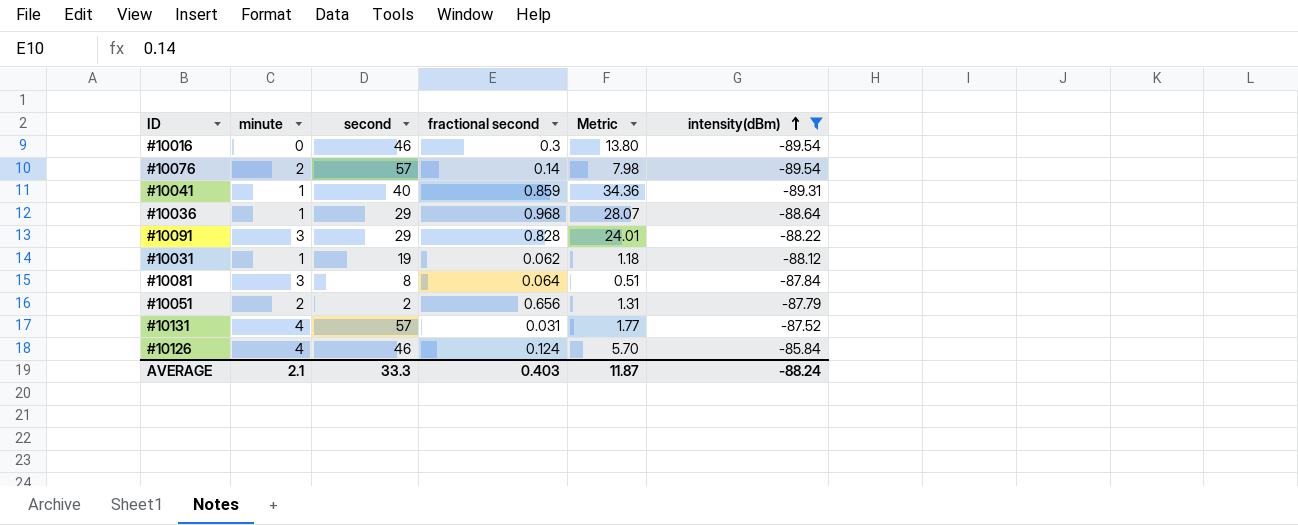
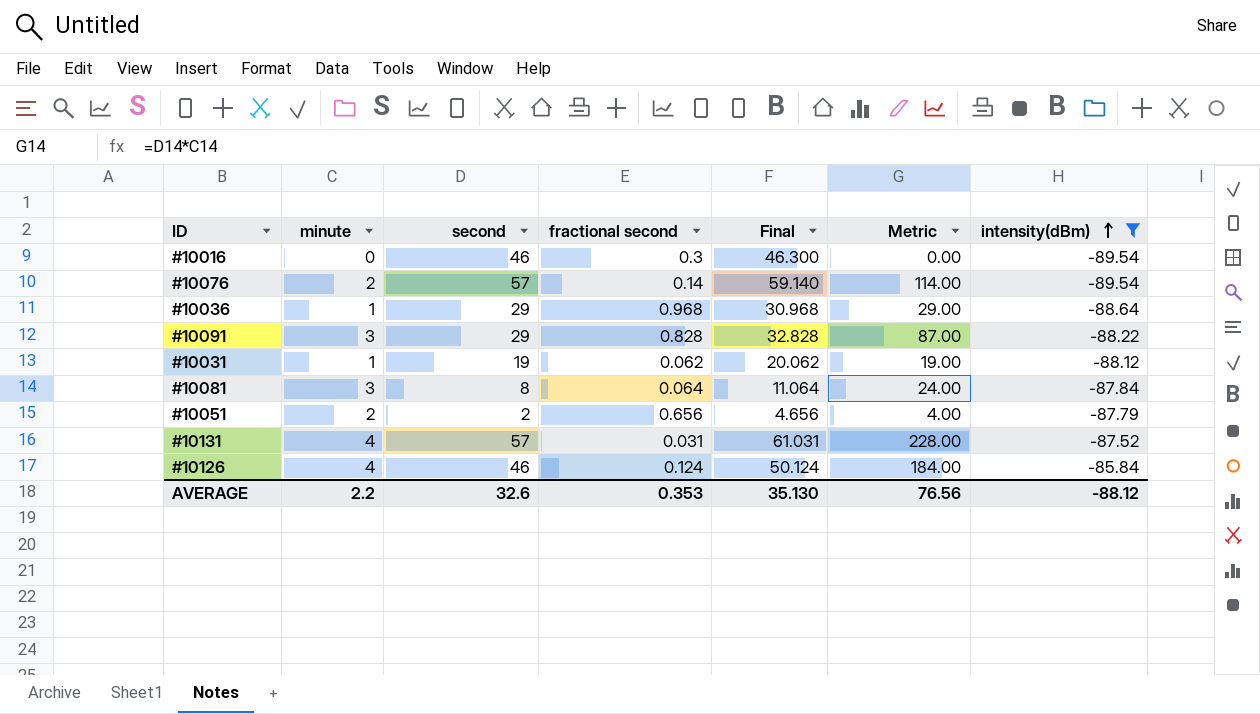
column Final | formula: none -> [minute] + [second] + [fractional second]
column Metric | formula: [second] * [fractional second] -> [minute] * [second]
row #10041: 1 | 40 | 0.859 | 34.36 | -89.31 -> none
AVERAGE | minute: 2.1 -> 2.2
AVERAGE | second: 33.3 -> 32.6
AVERAGE | fractional second: 0.403 -> 0.353
AVERAGE | Metric: 11.87 -> 76.56
AVERAGE | intensity(dBm): -88.24 -> -88.12

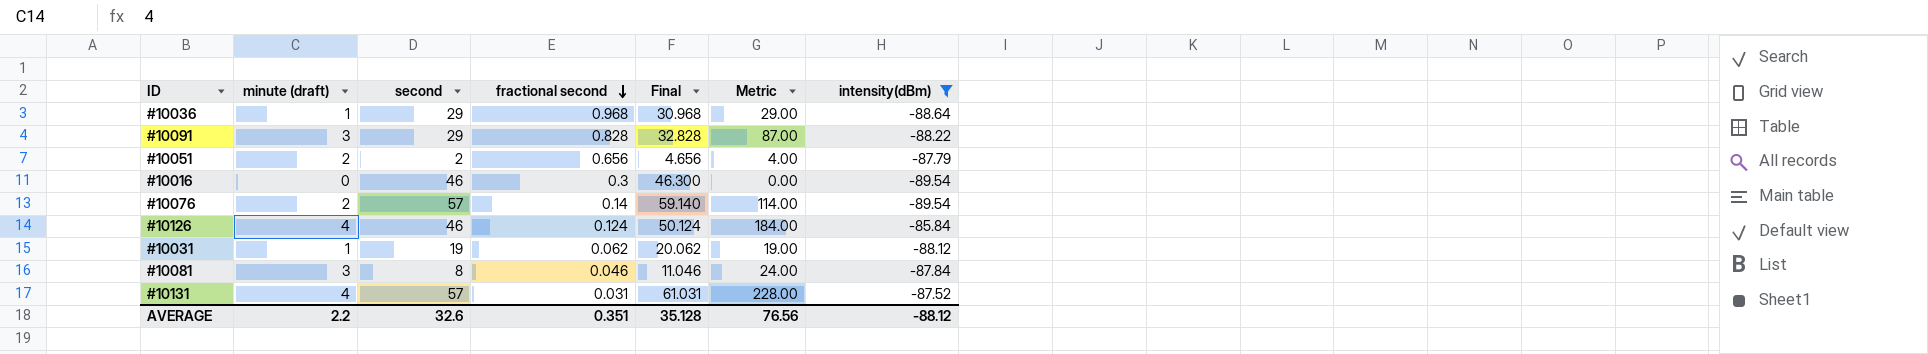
row order: intensity(dBm) ascending -> fractional second descending
column name: minute -> minute (draft)
#10081 | fractional second: 0.064 -> 0.046
#10081 | Final: 11.064 -> 11.046
AVERAGE | fractional second: 0.353 -> 0.351
AVERAGE | Final: 35.130 -> 35.128

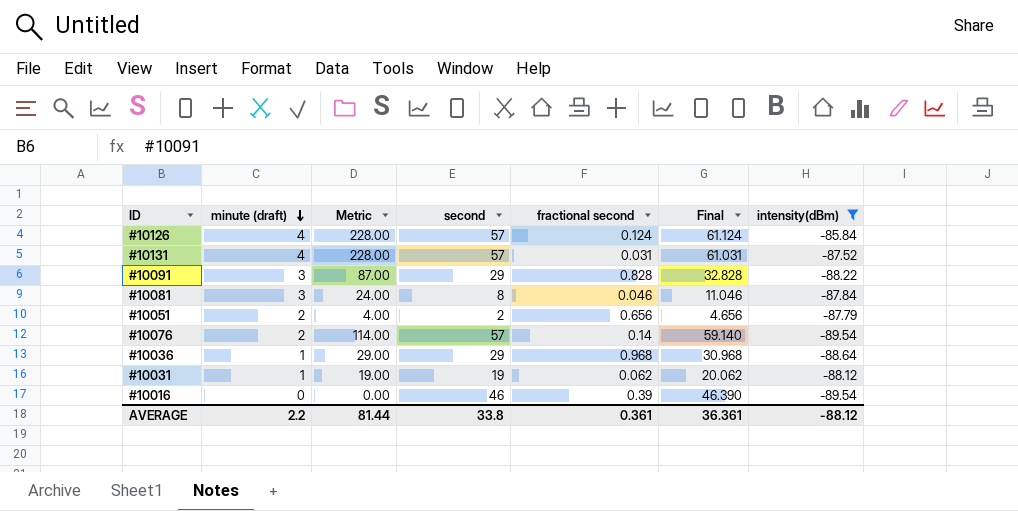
row order: fractional second descending -> minute (draft) descending
column Metric | position: 6 -> 3
#10126 | Metric: 184.00 -> 228.00
#10126 | second: 46 -> 57
#10126 | Final: 50.124 -> 61.124
#10016 | fractional second: 0.3 -> 0.39
#10016 | Final: 46.300 -> 46.390
AVERAGE | Metric: 76.56 -> 81.44
AVERAGE | second: 32.6 -> 33.8
AVERAGE | fractional second: 0.351 -> 0.361
AVERAGE | Final: 35.128 -> 36.361

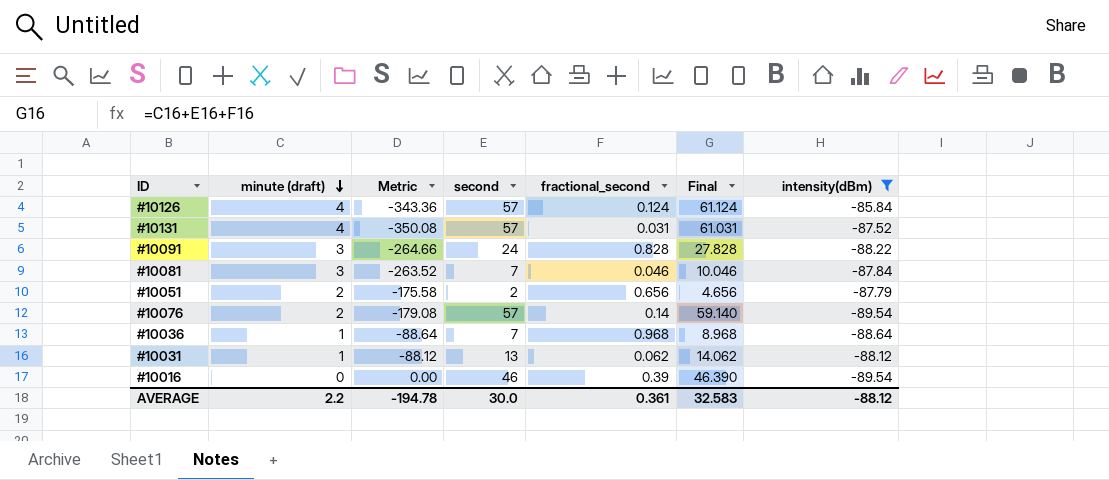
column Metric | formula: [minute (draft)] * [second] -> [minute (draft)] * [intensity(dBm)]
column name: fractional second -> fractional_second
#10091 | second: 29 -> 24
#10091 | Final: 32.828 -> 27.828
#10081 | second: 8 -> 7
#10081 | Final: 11.046 -> 10.046
#10036 | second: 29 -> 7
#10036 | Final: 30.968 -> 8.968
#10031 | second: 19 -> 13
#10031 | Final: 20.062 -> 14.062
AVERAGE | Metric: 81.44 -> -194.78
AVERAGE | second: 33.8 -> 30.0
AVERAGE | Final: 36.361 -> 32.583

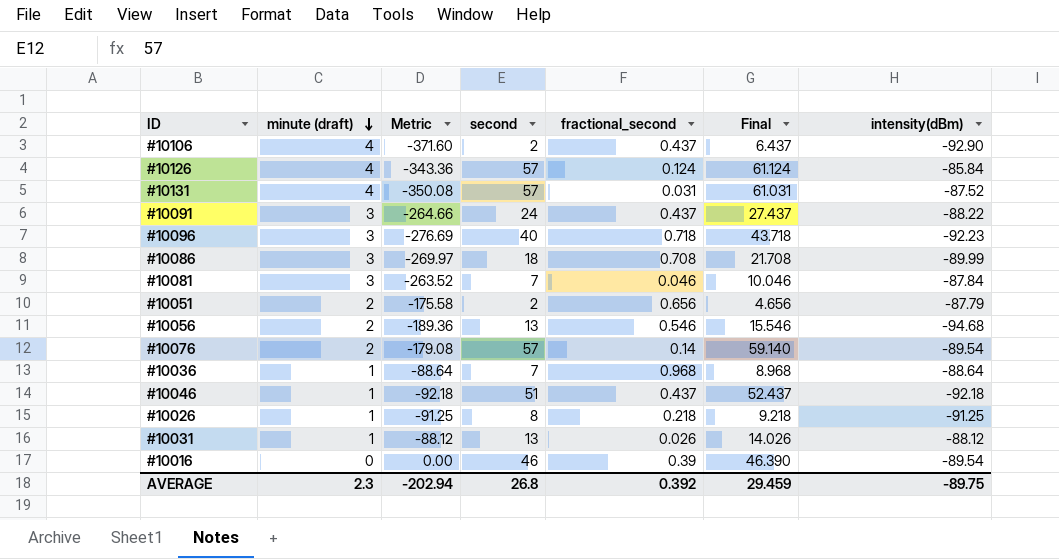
filter: intensity(dBm) >= -89.54 -> none
#10091 | fractional_second: 0.828 -> 0.437
#10091 | Final: 27.828 -> 27.437
#10031 | fractional_second: 0.062 -> 0.026
#10031 | Final: 14.062 -> 14.026
AVERAGE | minute (draft): 2.2 -> 2.3
AVERAGE | Metric: -194.78 -> -202.94
AVERAGE | second: 30.0 -> 26.8
AVERAGE | fractional_second: 0.361 -> 0.392
AVERAGE | Final: 32.583 -> 29.459
AVERAGE | intensity(dBm): -88.12 -> -89.75

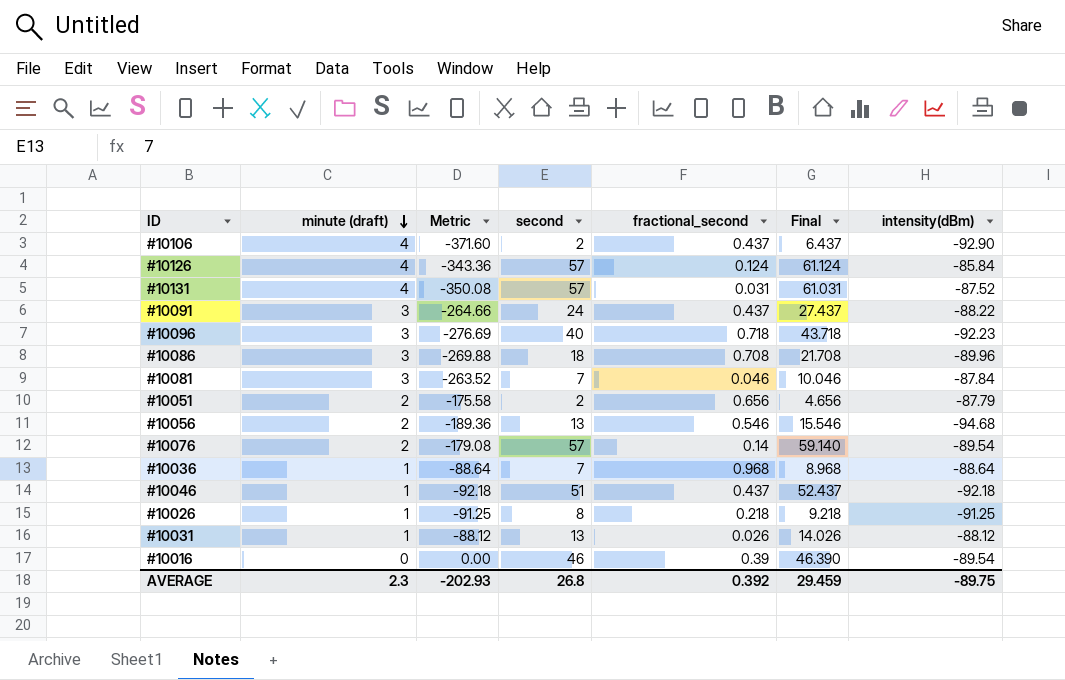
#10086 | Metric: -269.97 -> -269.88
#10086 | intensity(dBm): -89.99 -> -89.96
AVERAGE | Metric: -202.94 -> -202.93

